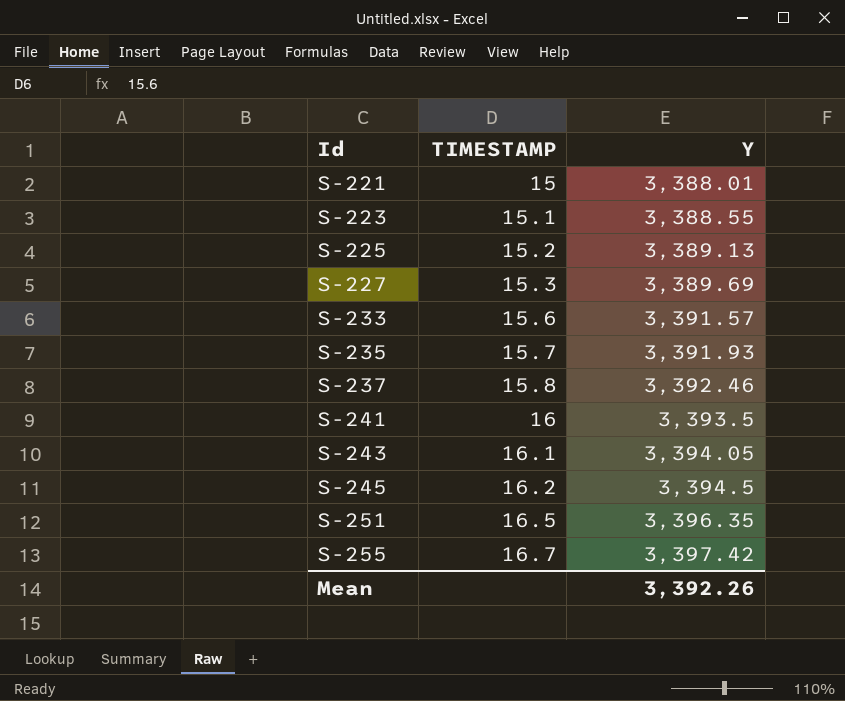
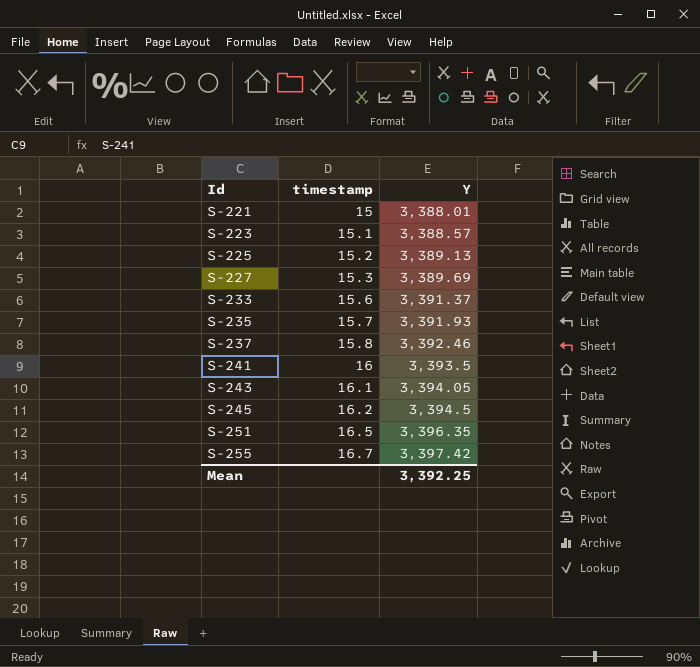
column name: TIMESTAMP -> timestamp
S-223 | Y: 3,388.55 -> 3,388.57
S-233 | Y: 3,391.57 -> 3,391.37
Mean | Y: 3,392.26 -> 3,392.25

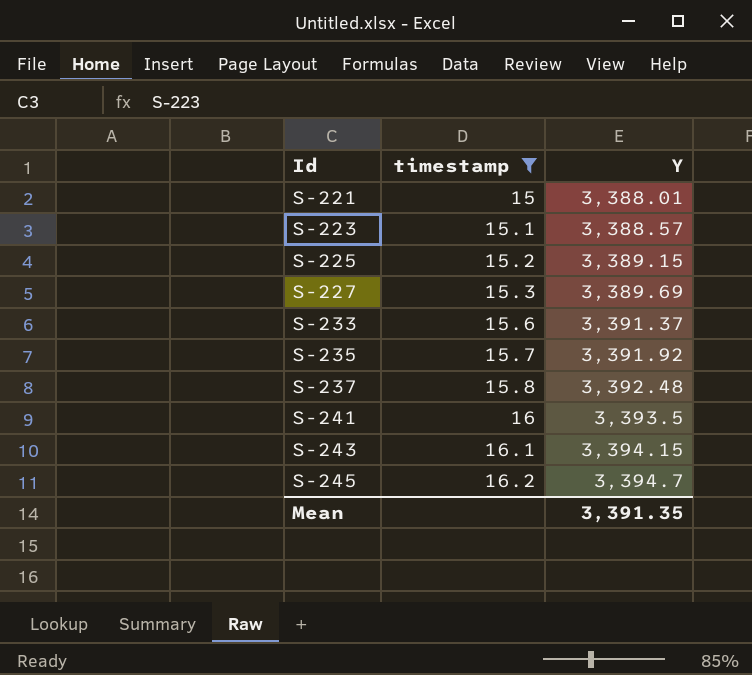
filter: none -> timestamp <= 16.2
S-225 | Y: 3,389.13 -> 3,389.15
S-235 | Y: 3,391.93 -> 3,391.92
S-237 | Y: 3,392.46 -> 3,392.48
S-243 | Y: 3,394.05 -> 3,394.15
S-245 | Y: 3,394.5 -> 3,394.7
Mean | Y: 3,392.25 -> 3,391.35

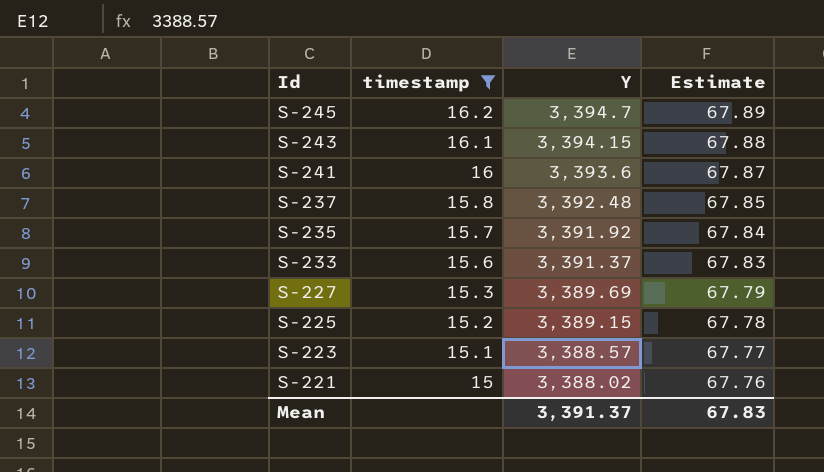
row order: Id ascending -> Id descending
column Estimate | formula: none -> [Y] * 0.02
S-241 | Y: 3,393.5 -> 3,393.6
S-221 | Y: 3,388.01 -> 3,388.02
Mean | Y: 3,391.35 -> 3,391.37

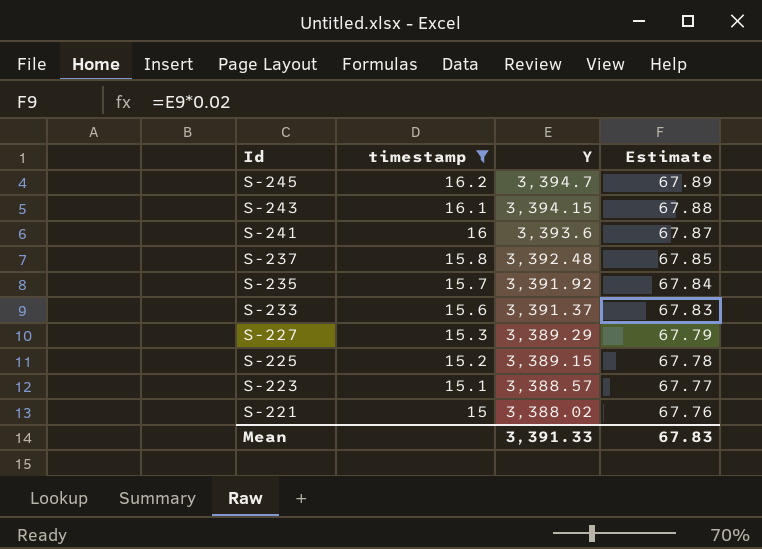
S-227 | Y: 3,389.69 -> 3,389.29
Mean | Y: 3,391.37 -> 3,391.33

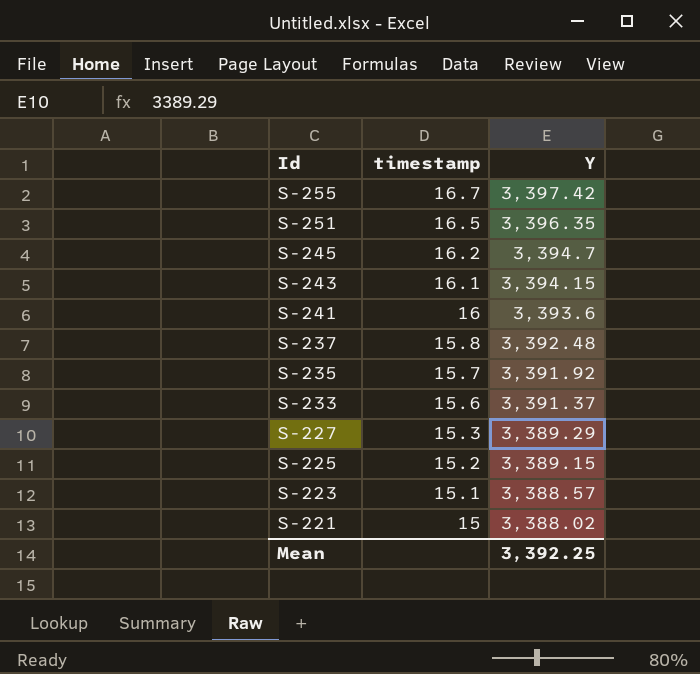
filter: timestamp <= 16.2 -> none
column Estimate | formula: [Y] * 0.02 -> none
Mean | Y: 3,391.33 -> 3,392.25

